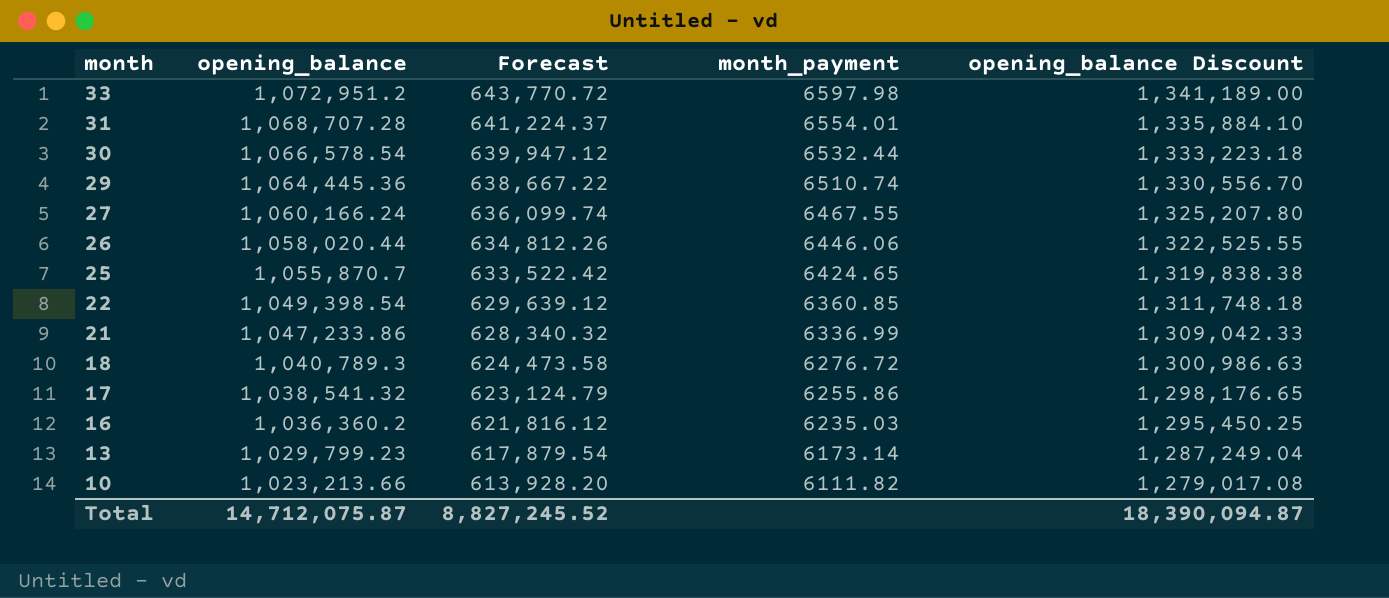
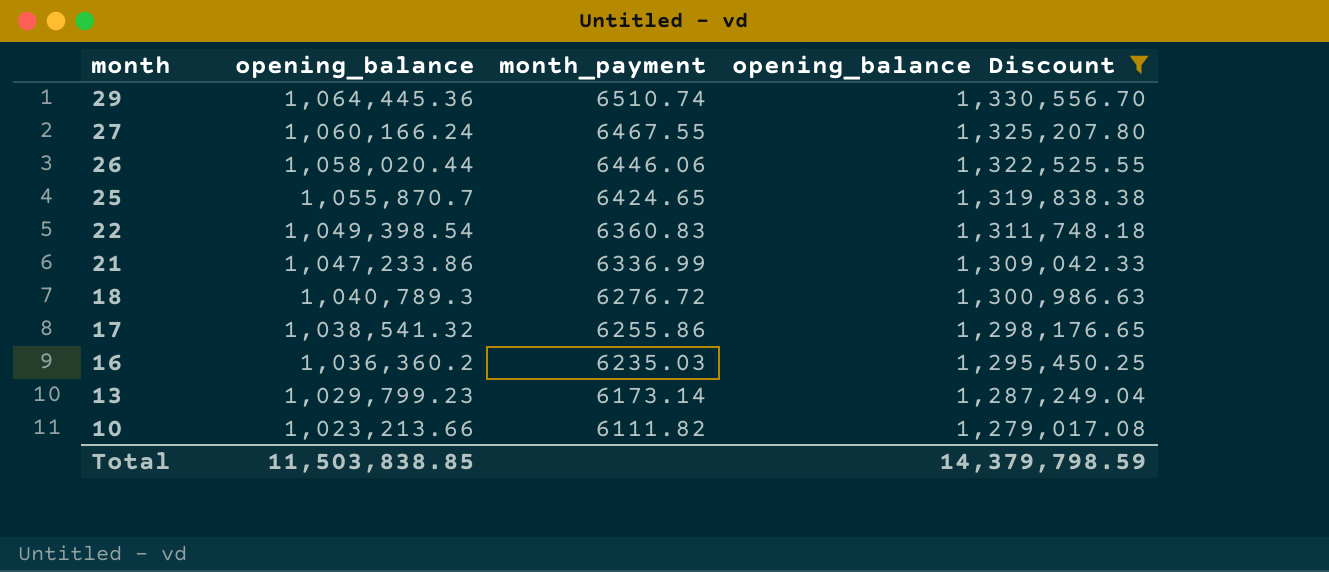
filter: none -> opening_balance Discount <= 1,330,556.70
column Forecast | formula: [opening_balance] * 0.6 -> none
22 | month_payment: 6360.85 -> 6360.83
Total | opening_balance: 14,712,075.87 -> 11,503,838.85
Total | opening_balance Discount: 18,390,094.87 -> 14,379,798.59

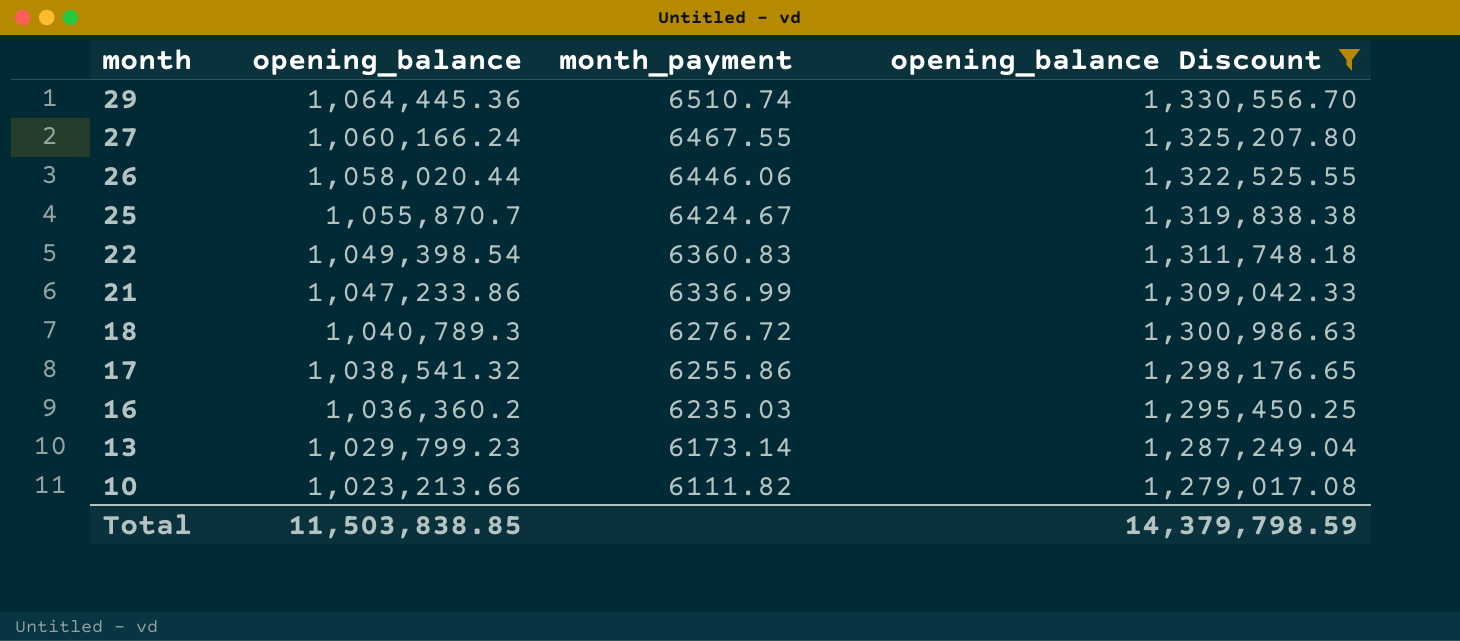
25 | month_payment: 6424.65 -> 6424.67

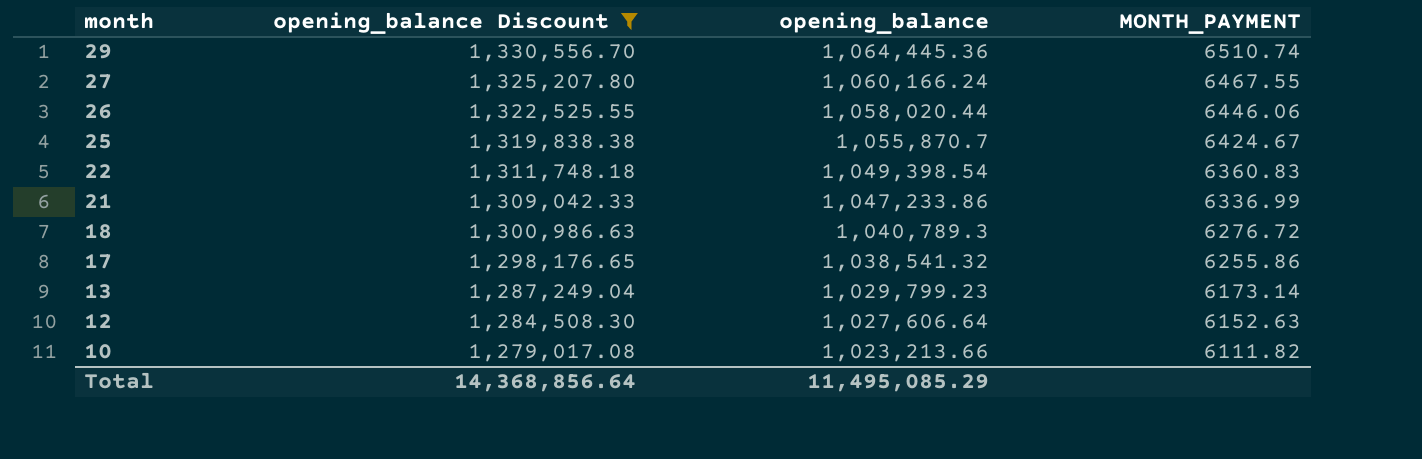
column opening_balance Discount | position: 4 -> 2
column name: month_payment -> MONTH_PAYMENT
row 16: 1,036,360.2 | 6235.03 | 1,295,450.25 -> none
row 12: none -> 1,284,508.30 | 1,027,606.64 | 6152.63
Total | opening_balance Discount: 14,379,798.59 -> 14,368,856.64
Total | opening_balance: 11,503,838.85 -> 11,495,085.29

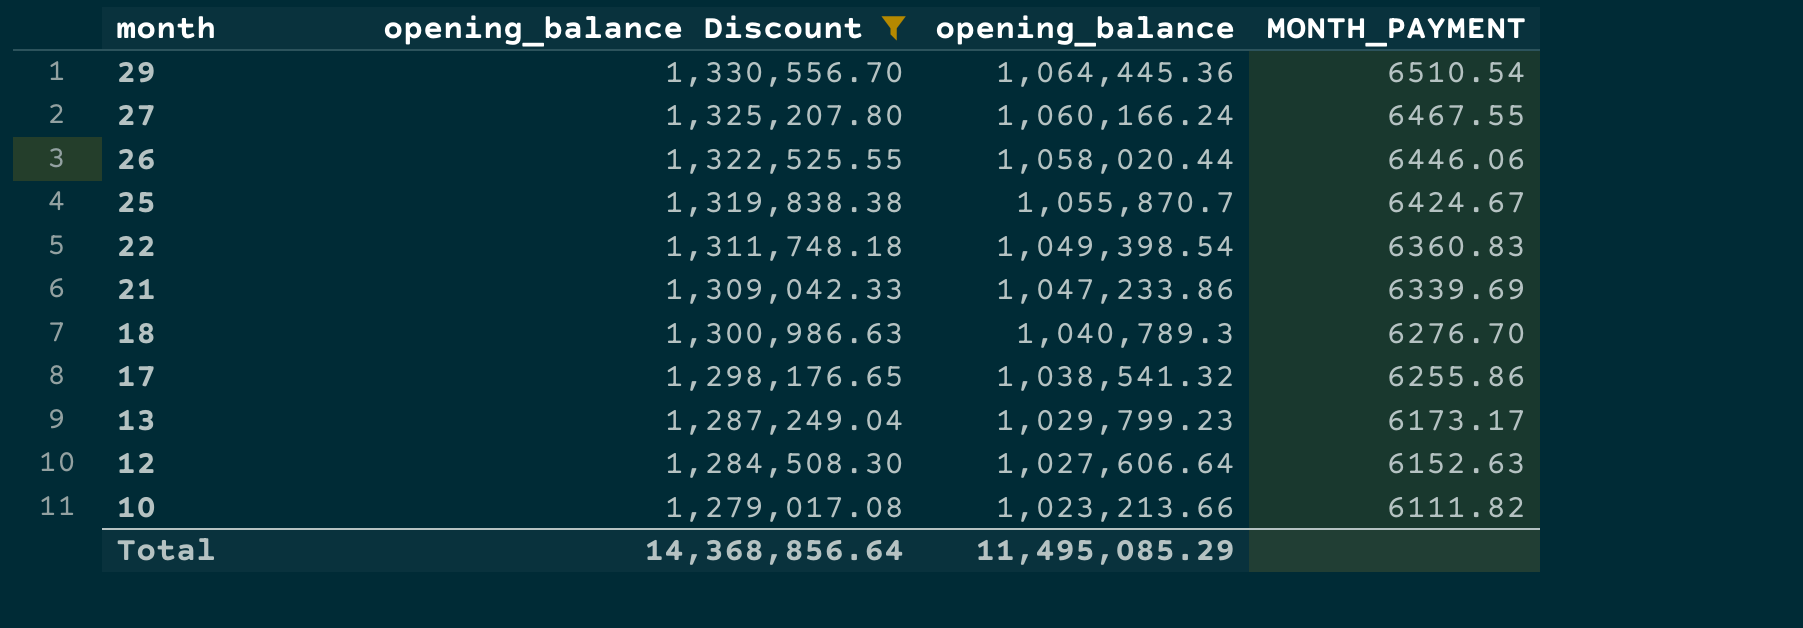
29 | MONTH_PAYMENT: 6510.74 -> 6510.54
21 | MONTH_PAYMENT: 6336.99 -> 6339.69
18 | MONTH_PAYMENT: 6276.72 -> 6276.70
13 | MONTH_PAYMENT: 6173.14 -> 6173.17

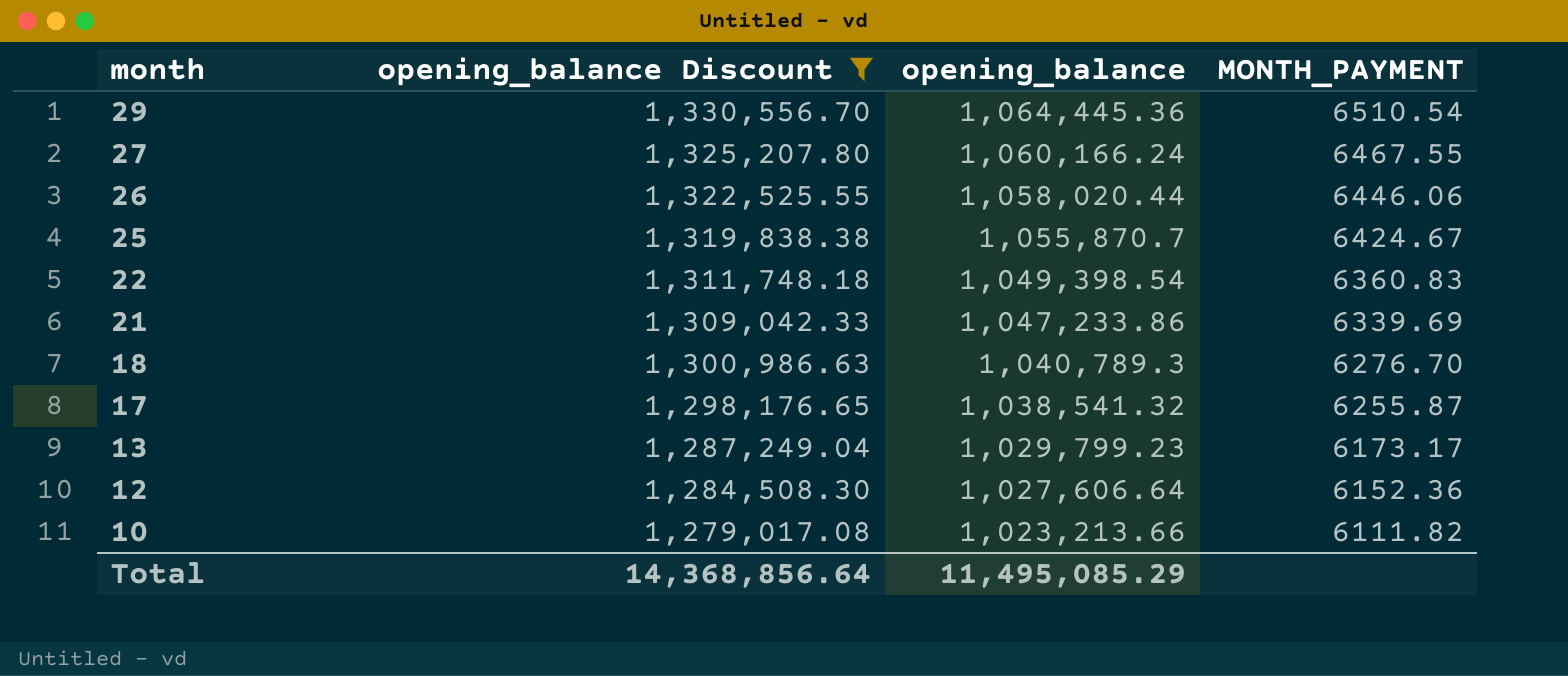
17 | MONTH_PAYMENT: 6255.86 -> 6255.87
12 | MONTH_PAYMENT: 6152.63 -> 6152.36

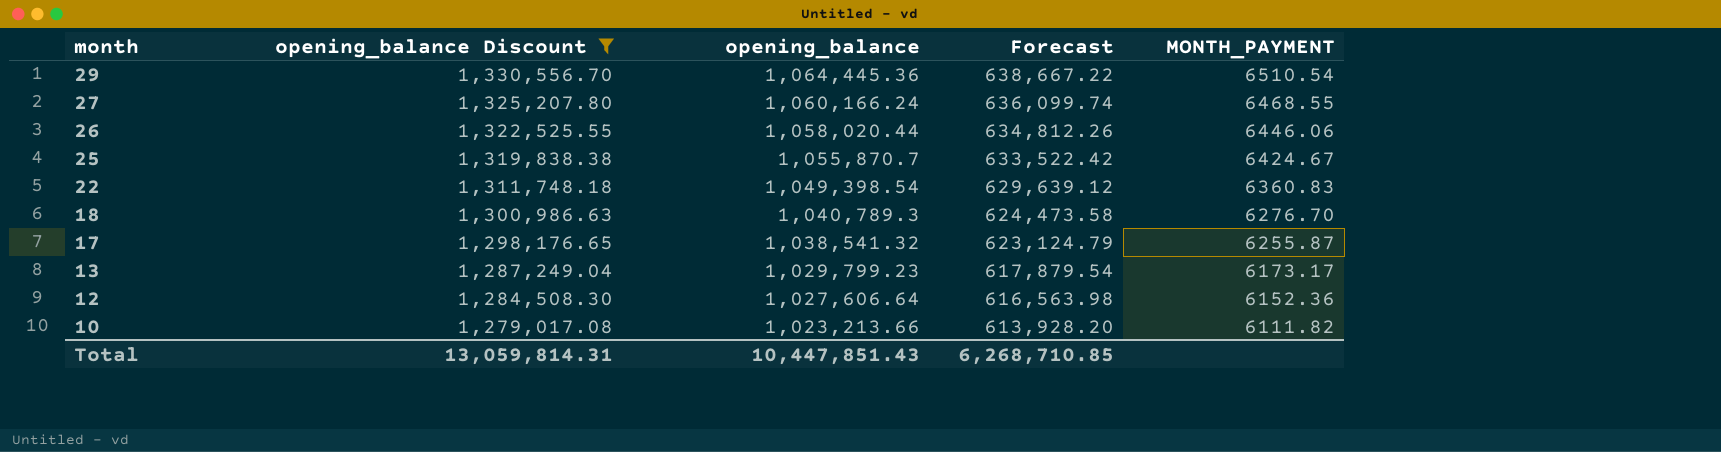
column Forecast | formula: none -> [opening_balance] * 0.6
row 21: 1,309,042.33 | 1,047,233.86 | 6339.69 -> none
27 | MONTH_PAYMENT: 6467.55 -> 6468.55
Total | opening_balance Discount: 14,368,856.64 -> 13,059,814.31
Total | opening_balance: 11,495,085.29 -> 10,447,851.43

